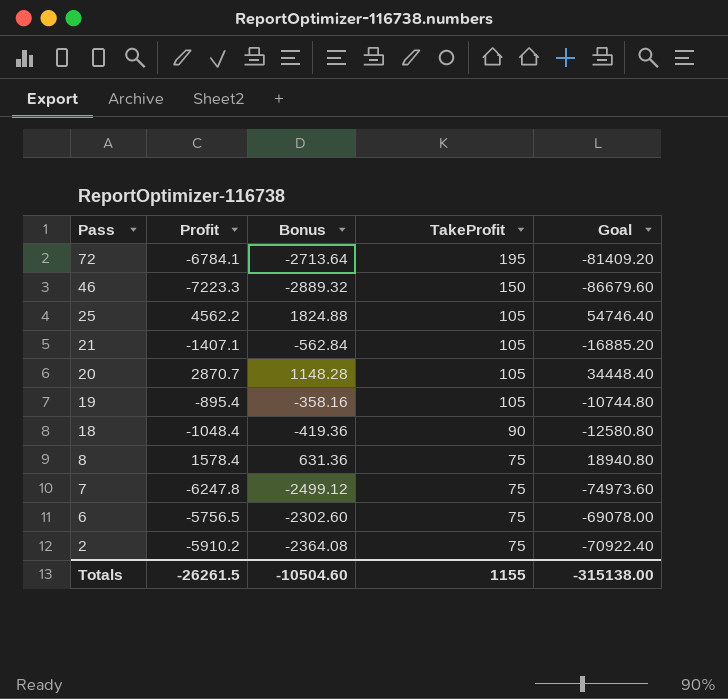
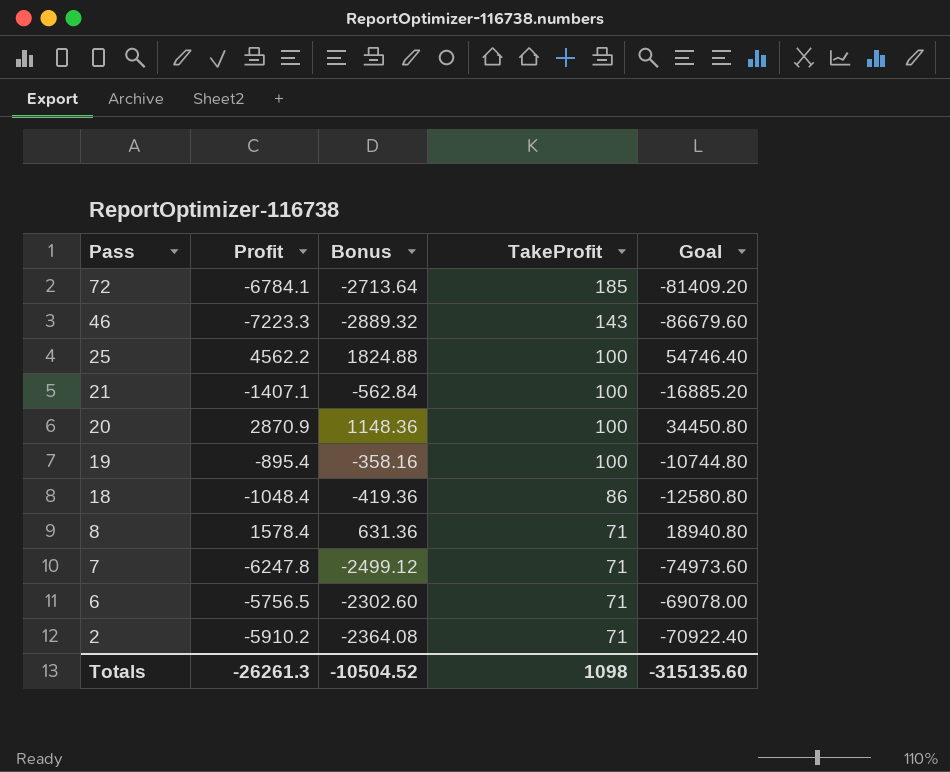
72 | TakeProfit: 195 -> 185
46 | TakeProfit: 150 -> 143
25 | TakeProfit: 105 -> 100
21 | TakeProfit: 105 -> 100
20 | Profit: 2870.7 -> 2870.9
20 | Bonus: 1148.28 -> 1148.36
20 | TakeProfit: 105 -> 100
20 | Goal: 34448.40 -> 34450.80
19 | TakeProfit: 105 -> 100
18 | TakeProfit: 90 -> 86
8 | TakeProfit: 75 -> 71
7 | TakeProfit: 75 -> 71
6 | TakeProfit: 75 -> 71
2 | TakeProfit: 75 -> 71
Totals | Profit: -26261.5 -> -26261.3
Totals | Bonus: -10504.60 -> -10504.52
Totals | TakeProfit: 1155 -> 1098
Totals | Goal: -315138.00 -> -315135.60

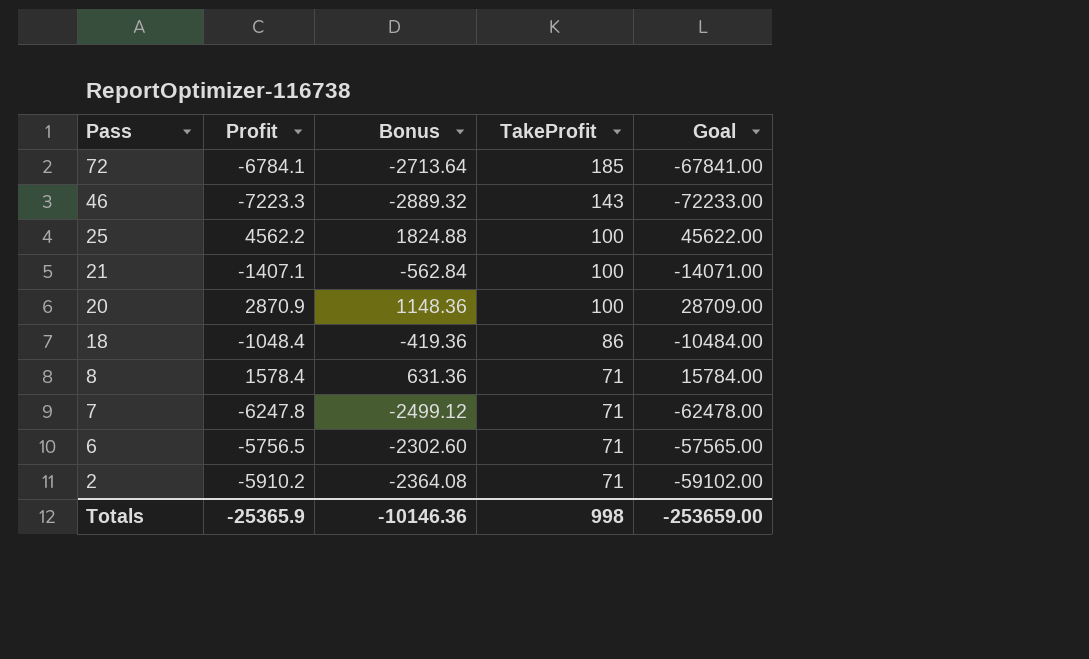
column Goal | formula: [Profit] * 12 -> [Profit] * 10
row 19: -895.4 | -358.16 | 100 | -10744.80 -> none
Totals | Profit: -26261.3 -> -25365.9
Totals | Bonus: -10504.52 -> -10146.36
Totals | TakeProfit: 1098 -> 998
Totals | Goal: -315135.60 -> -253659.00

